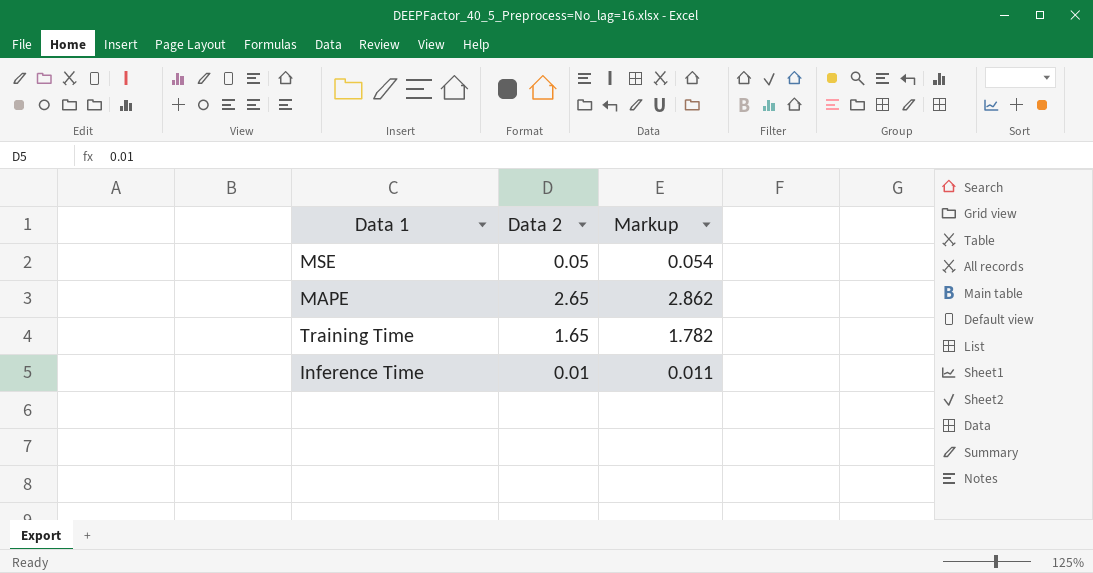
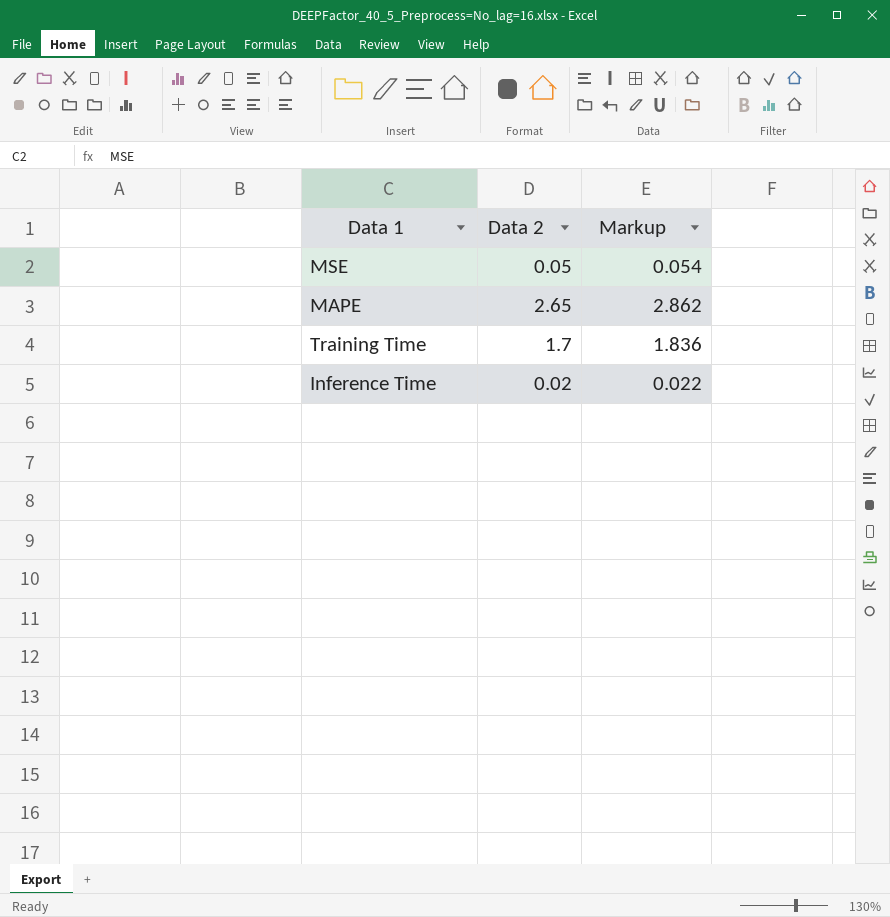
Training Time | Data 2: 1.65 -> 1.7
Training Time | Markup: 1.782 -> 1.836
Inference Time | Data 2: 0.01 -> 0.02
Inference Time | Markup: 0.011 -> 0.022

